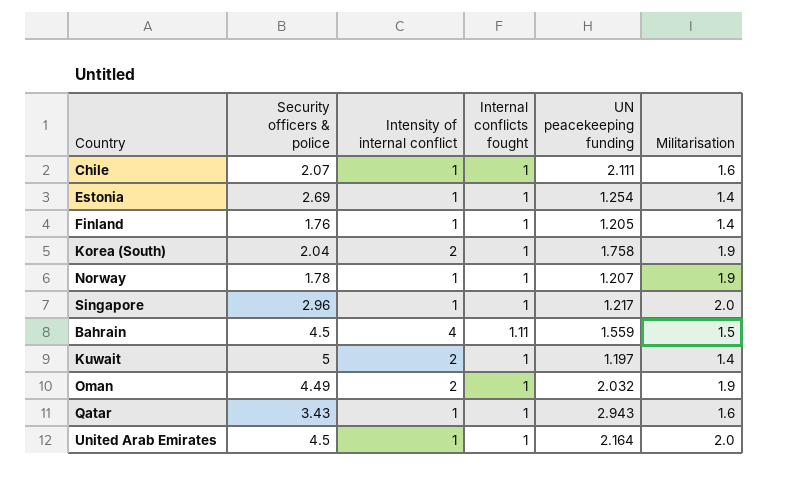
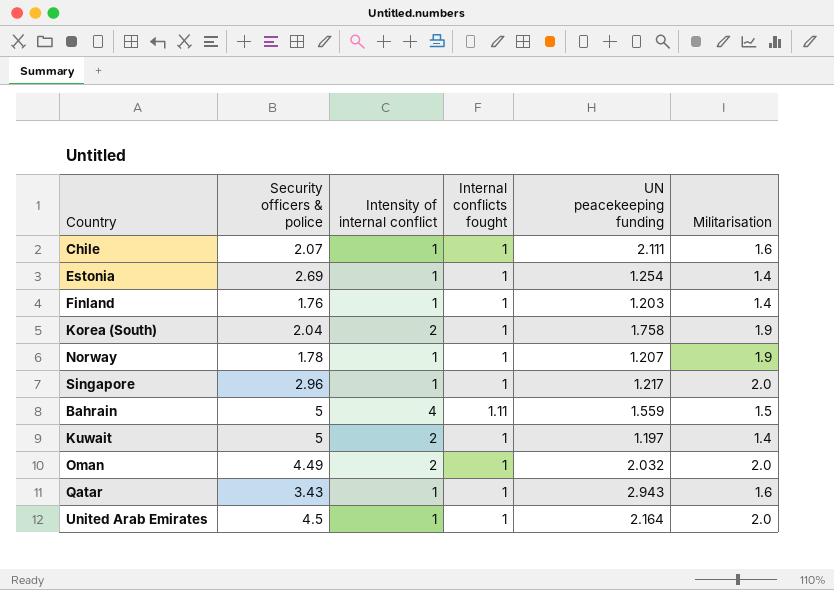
Finland | UN peacekeeping funding: 1.205 -> 1.203
Bahrain | Security officers & police: 4.5 -> 5
Oman | Militarisation: 1.9 -> 2.0

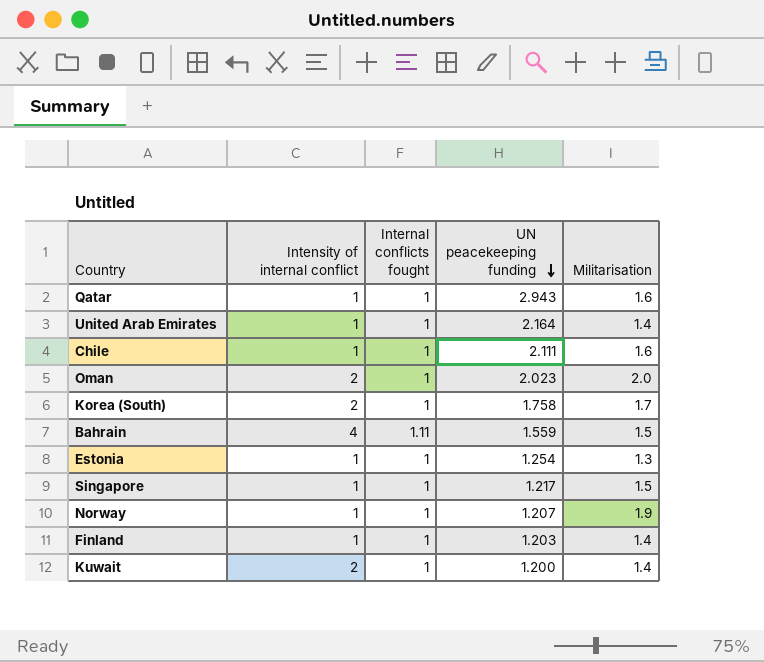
row order: none -> UN peacekeeping funding descending
column Security officers & police | position: 2 -> none
United Arab Emirates | Militarisation: 2.0 -> 1.4
Oman | UN peacekeeping funding: 2.032 -> 2.023
Korea (South) | Militarisation: 1.9 -> 1.7
Estonia | Militarisation: 1.4 -> 1.3
Singapore | Militarisation: 2.0 -> 1.5
Kuwait | UN peacekeeping funding: 1.197 -> 1.200

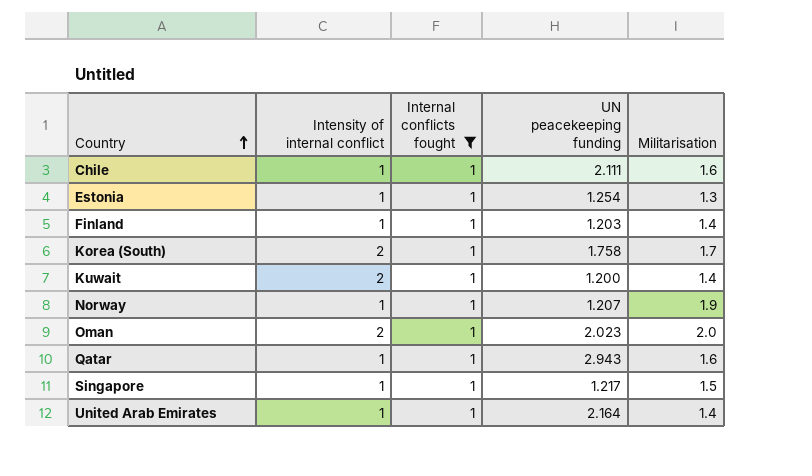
filter: none -> Internal conflicts fought = 1
row order: UN peacekeeping funding descending -> Country ascending

